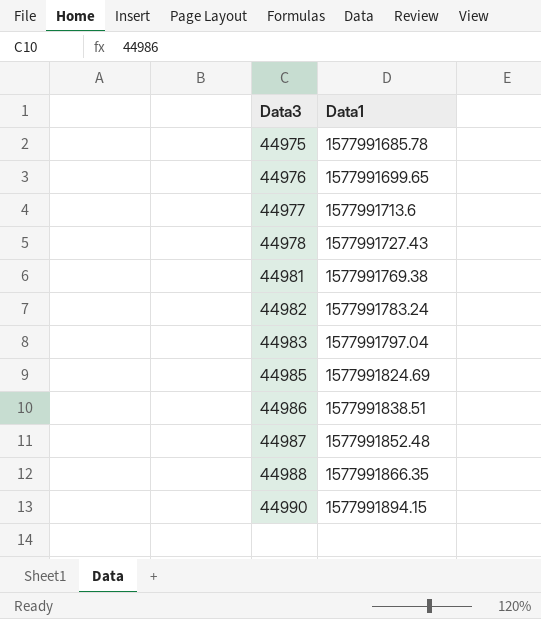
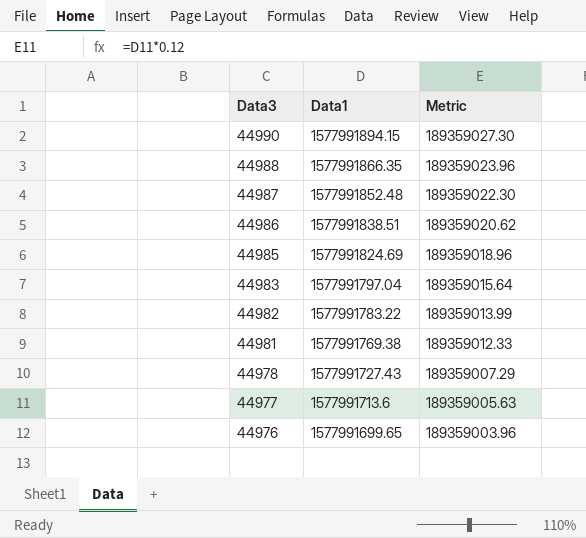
row order: Data3 ascending -> Data3 descending
column Metric | formula: none -> [Data1] * 0.12
row 44975: 1577991685.78 -> none
44982 | Data1: 1577991783.24 -> 1577991783.22

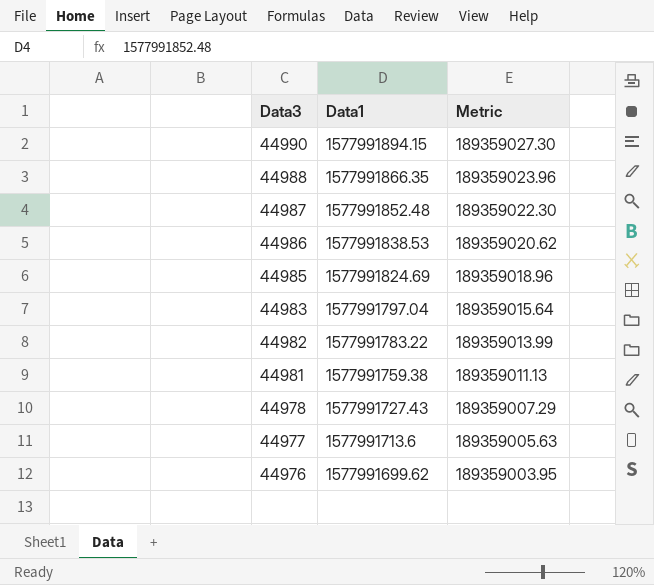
44986 | Data1: 1577991838.51 -> 1577991838.53
44981 | Data1: 1577991769.38 -> 1577991759.38
44981 | Metric: 189359012.33 -> 189359011.13
44976 | Data1: 1577991699.65 -> 1577991699.62
44976 | Metric: 189359003.96 -> 189359003.95

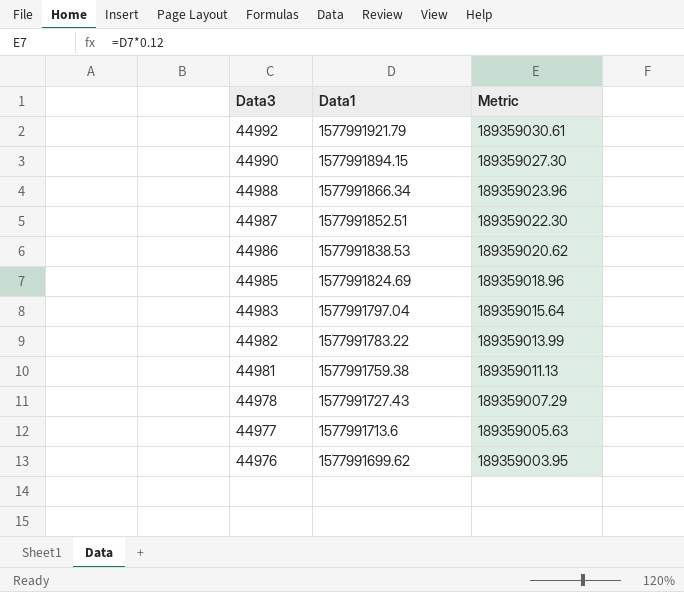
row 44992: none -> 1577991921.79 | 189359030.61
44988 | Data1: 1577991866.35 -> 1577991866.34
44987 | Data1: 1577991852.48 -> 1577991852.51

